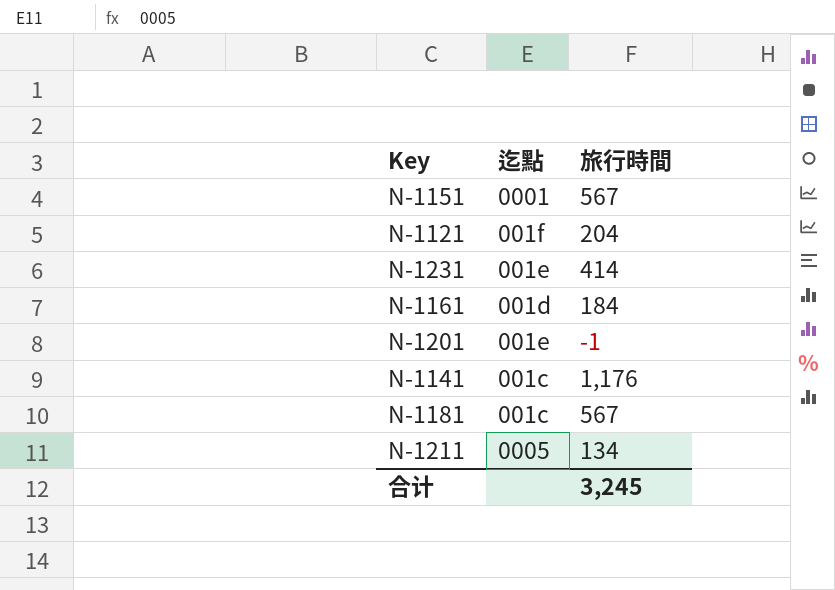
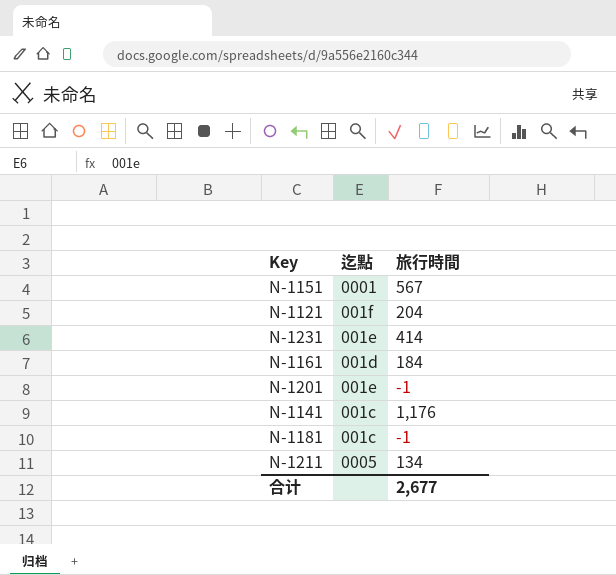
N-1181 | 旅行時間: 567 -> -1
合计 | 旅行時間: 3,245 -> 2,677

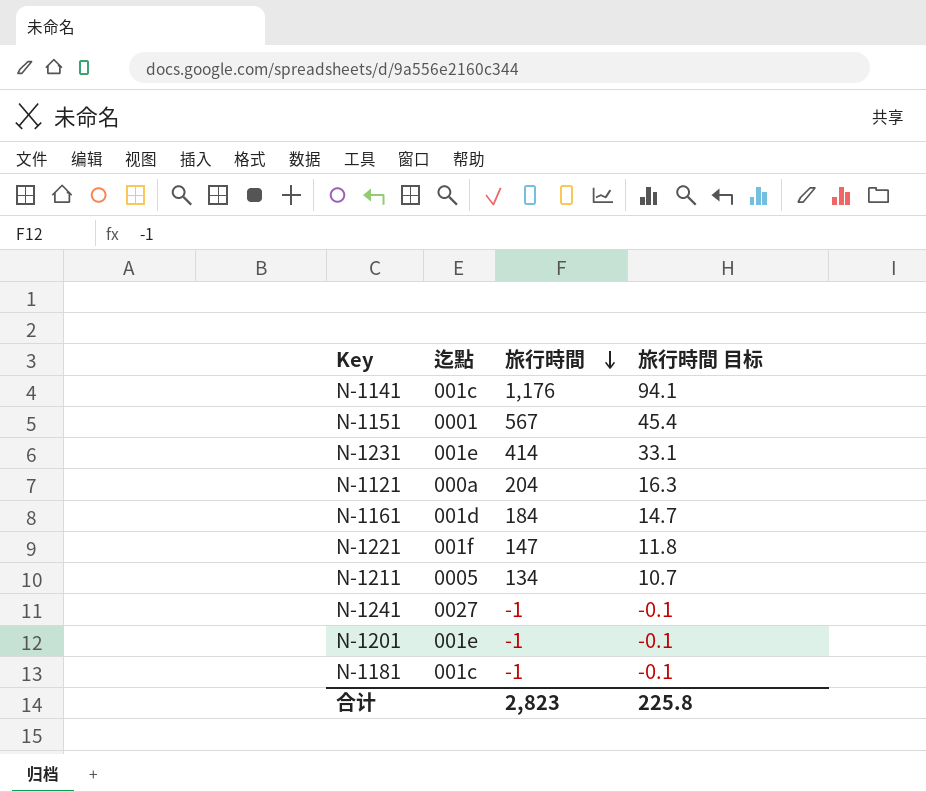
row order: none -> 旅行時間 descending
column 旅行時間 目标 | formula: none -> [旅行時間] * 0.08
N-1121 | 迄點: 001f -> 000a
row N-1221: none -> 001f | 147 | 11.8
row N-1241: none -> 0027 | -1 | -0.1
合计 | 旅行時間: 2,677 -> 2,823

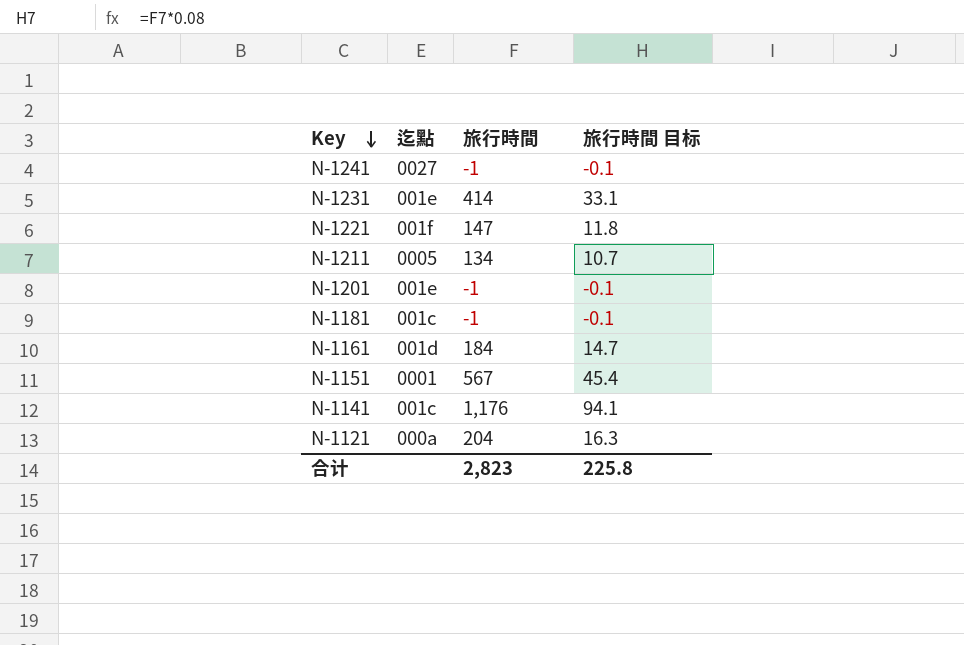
row order: 旅行時間 descending -> Key descending

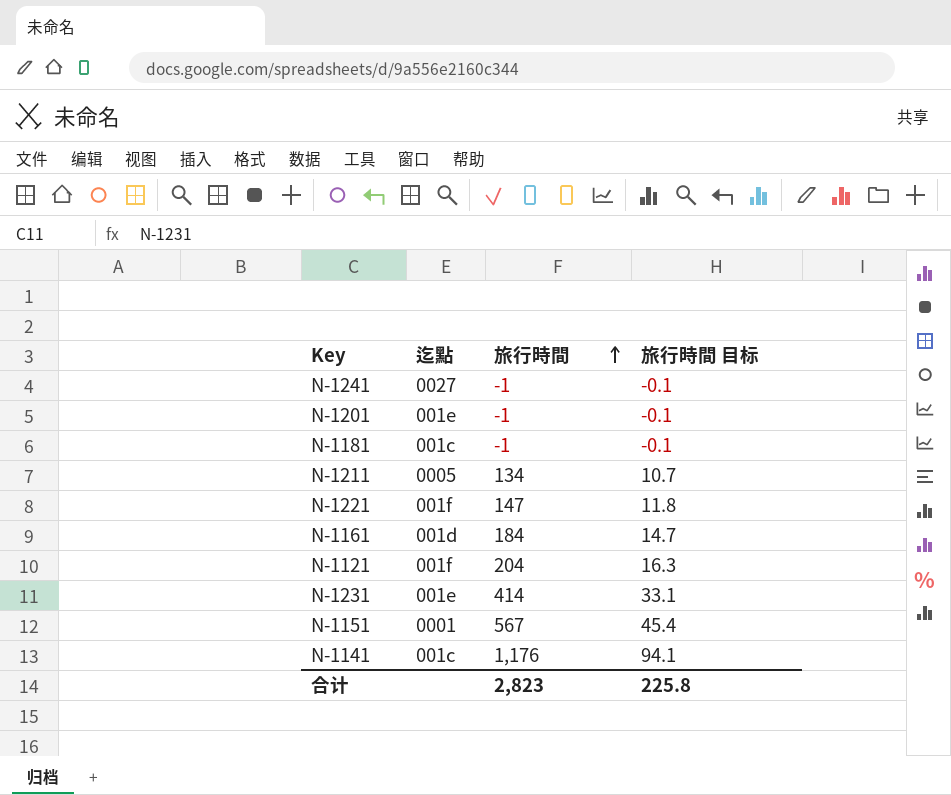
row order: Key descending -> 旅行時間 ascending
N-1121 | 迄點: 000a -> 001f

